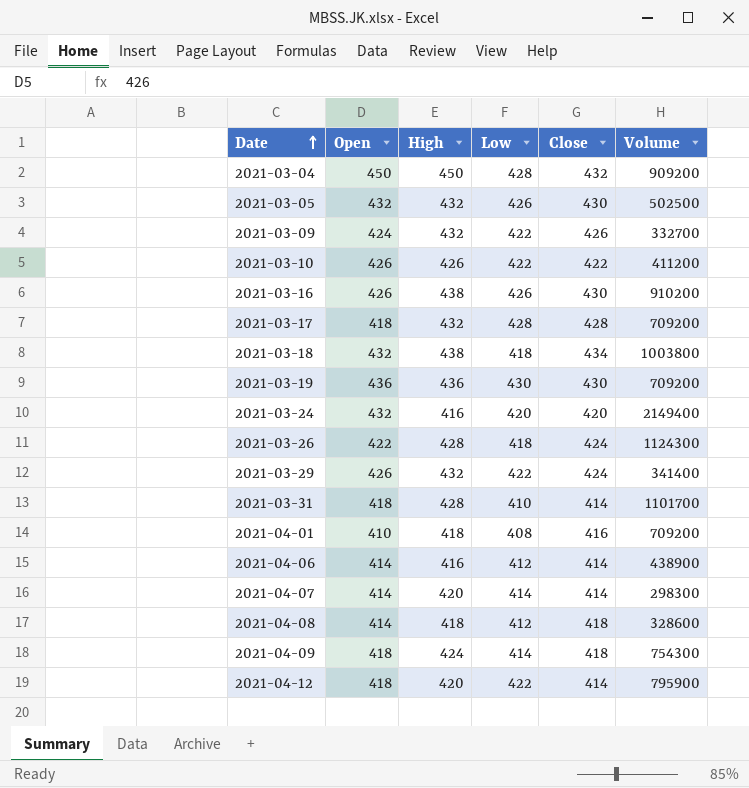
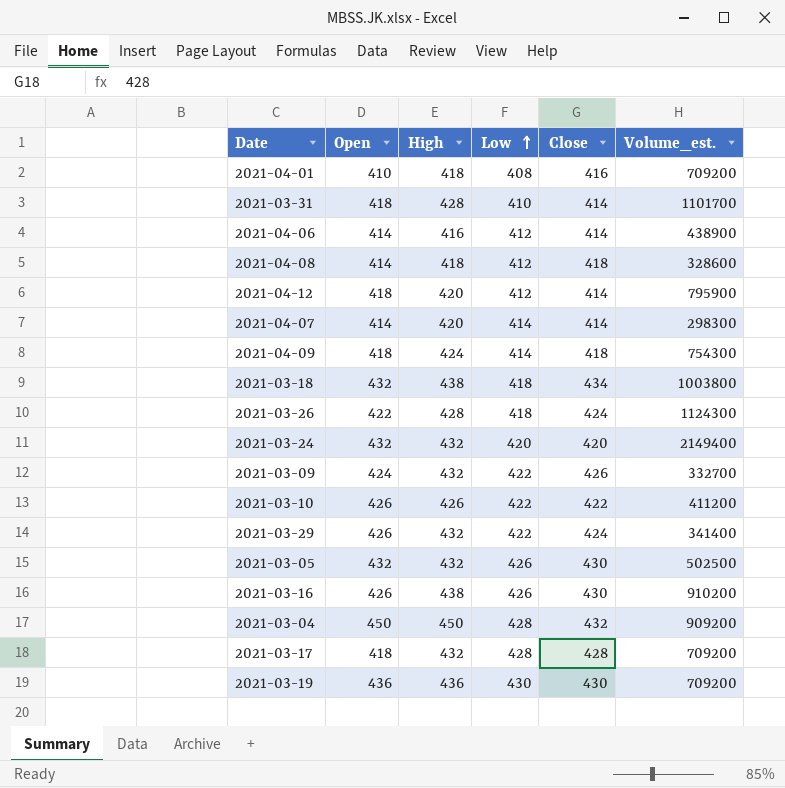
row order: Date ascending -> Low ascending
column name: Volume -> Volume_est.
2021-04-12 | Low: 422 -> 412
2021-03-24 | High: 416 -> 432

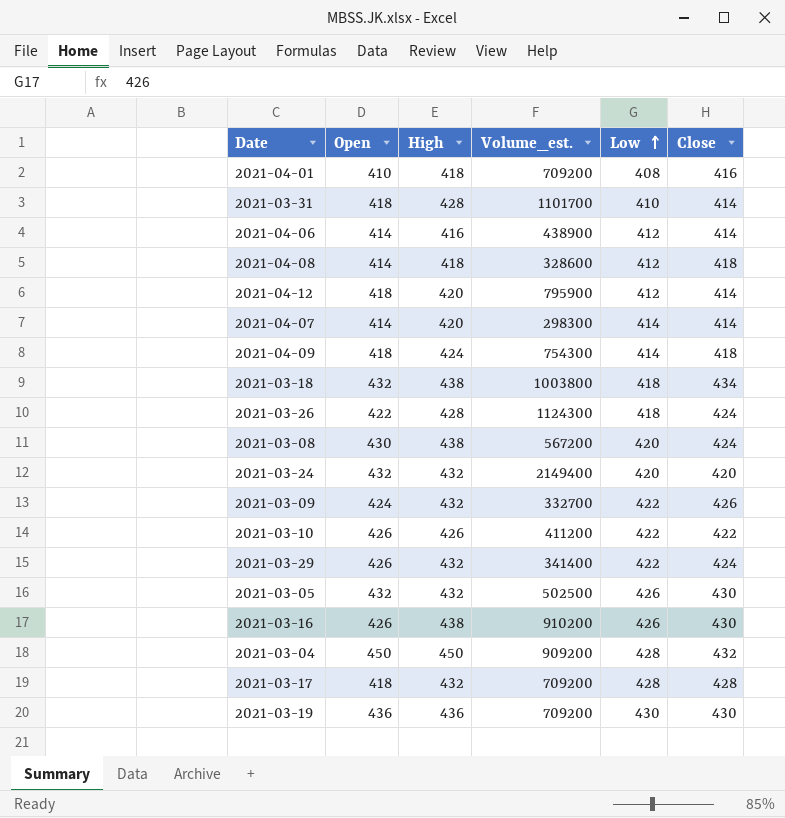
column Volume_est. | position: 6 -> 4
row 2021-03-08: none -> 430 | 438 | 567200 | 420 | 424

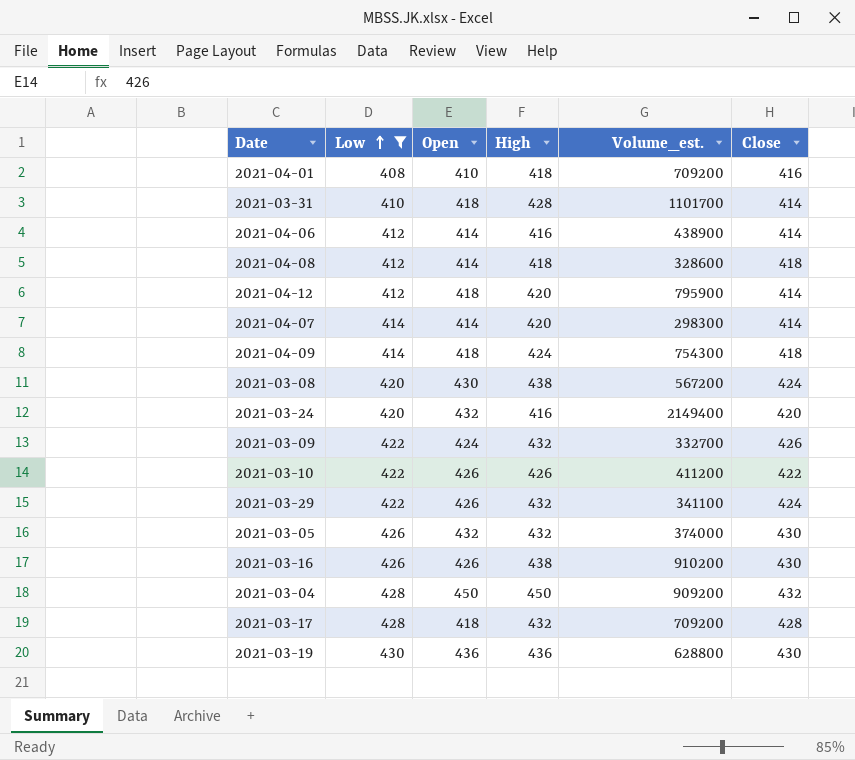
filter: none -> Low != 418
column Low | position: 5 -> 2
2021-03-24 | High: 432 -> 416
2021-03-29 | Volume_est.: 341400 -> 341100
2021-03-05 | Volume_est.: 502500 -> 374000
2021-03-19 | Volume_est.: 709200 -> 628800

